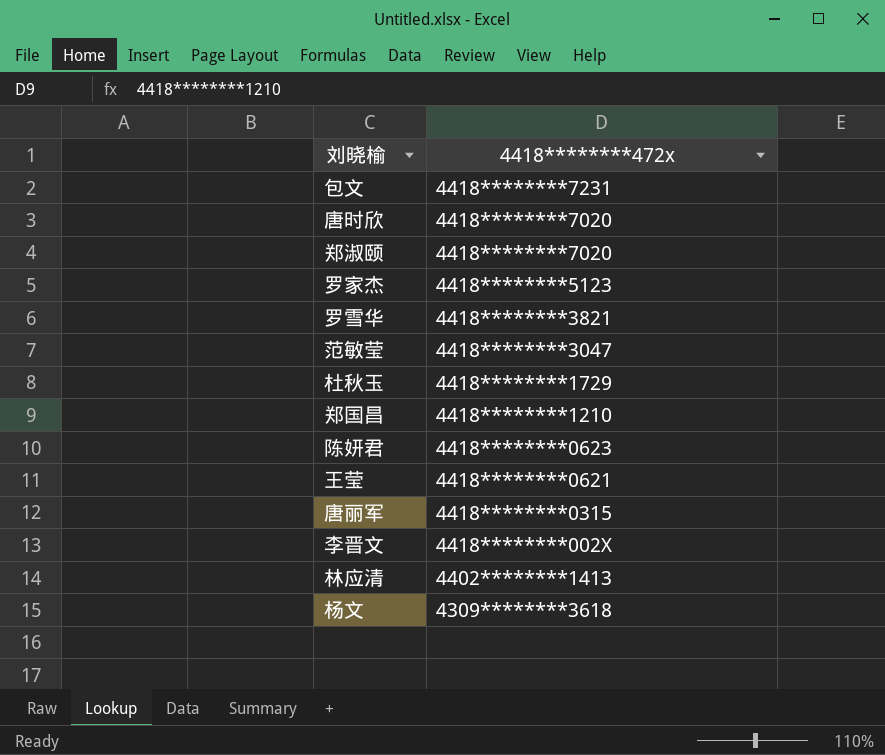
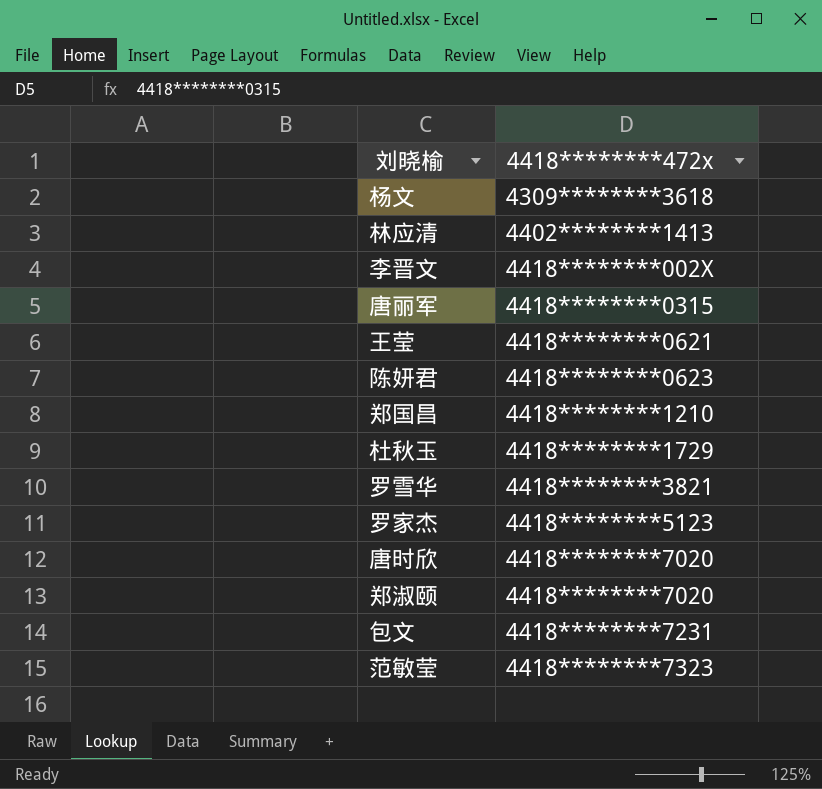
row order: 4418********472x descending -> 4418********472x ascending
范敏莹 | 4418********472x: 4418********3047 -> 4418********7323

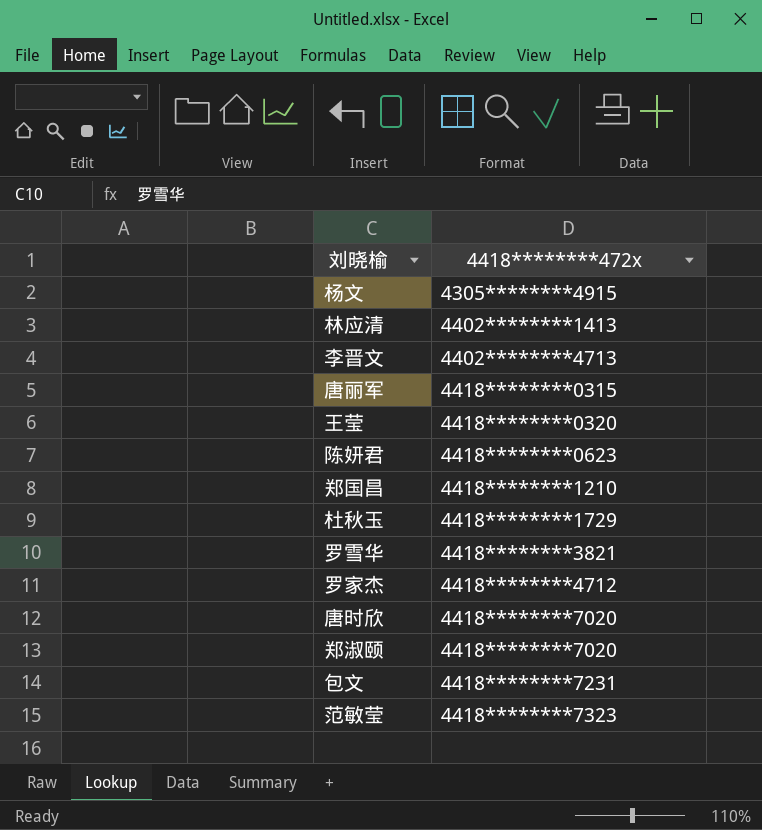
杨文 | 4418********472x: 4309********3618 -> 4305********4915
李晋文 | 4418********472x: 4418********002X -> 4402********4713
王莹 | 4418********472x: 4418********0621 -> 4418********0320
罗家杰 | 4418********472x: 4418********5123 -> 4418********4712

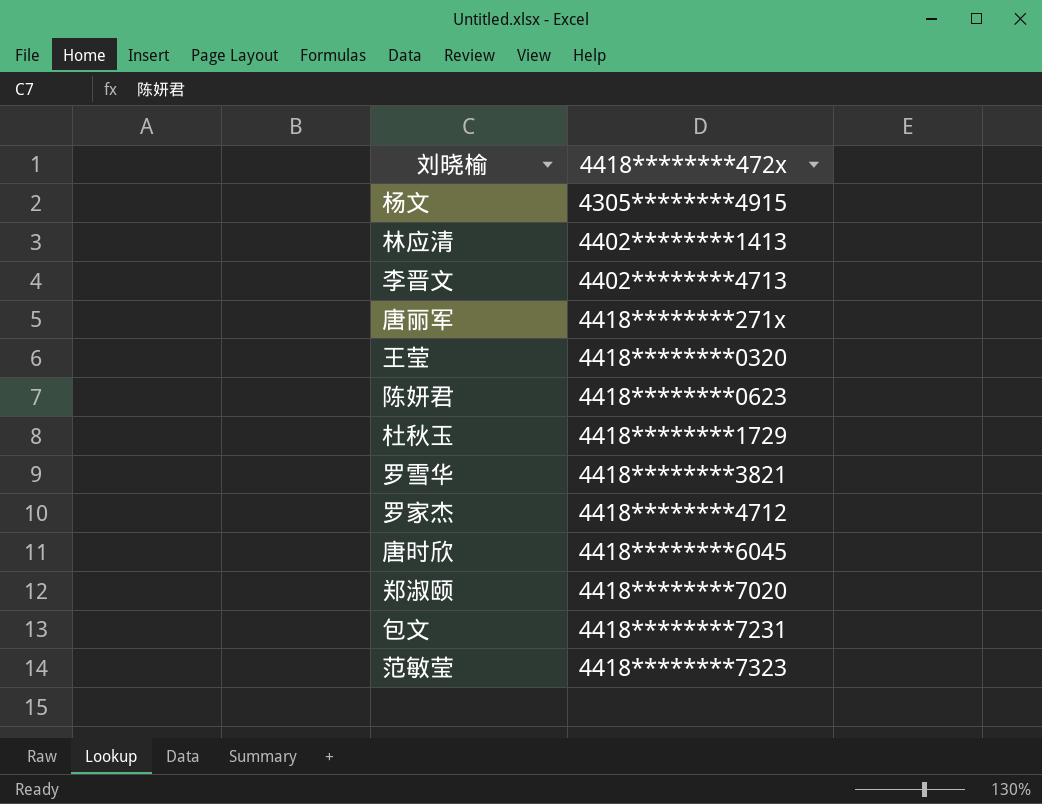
row 郑国昌: 4418********1210 -> none
唐丽军 | 4418********472x: 4418********0315 -> 4418********271x
唐时欣 | 4418********472x: 4418********7020 -> 4418********6045

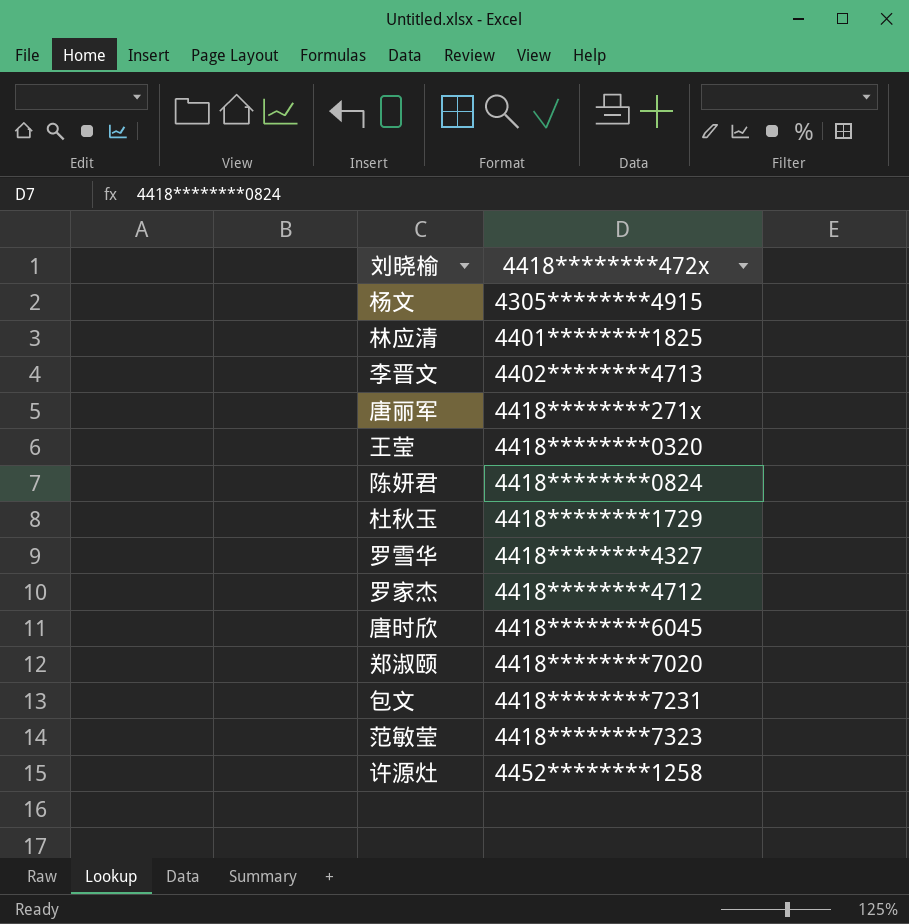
林应清 | 4418********472x: 4402********1413 -> 4401********1825
陈妍君 | 4418********472x: 4418********0623 -> 4418********0824
罗雪华 | 4418********472x: 4418********3821 -> 4418********4327
row 许源灶: none -> 4452********1258

